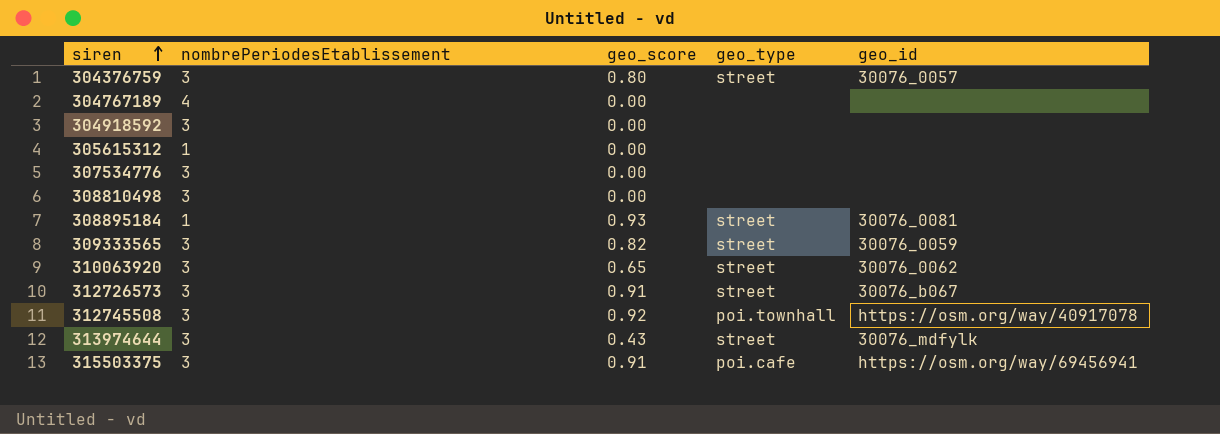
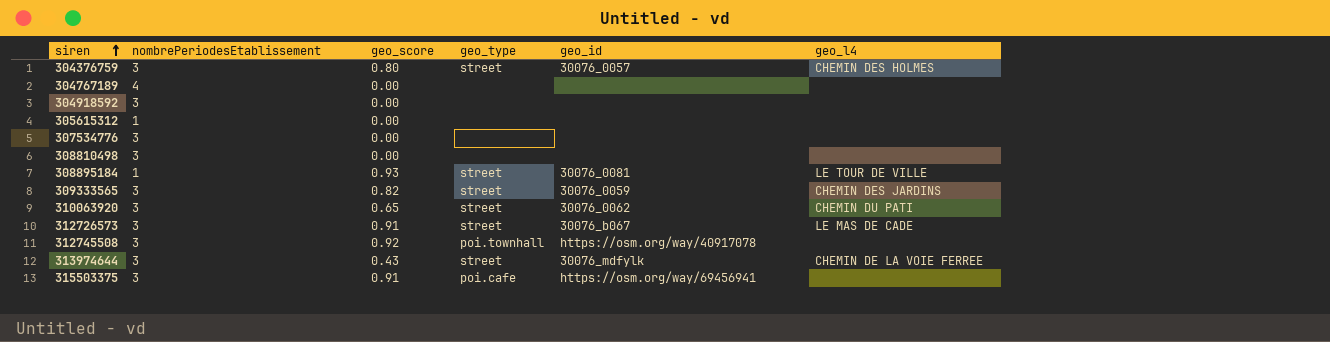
column geo_l4 | position: none -> 6

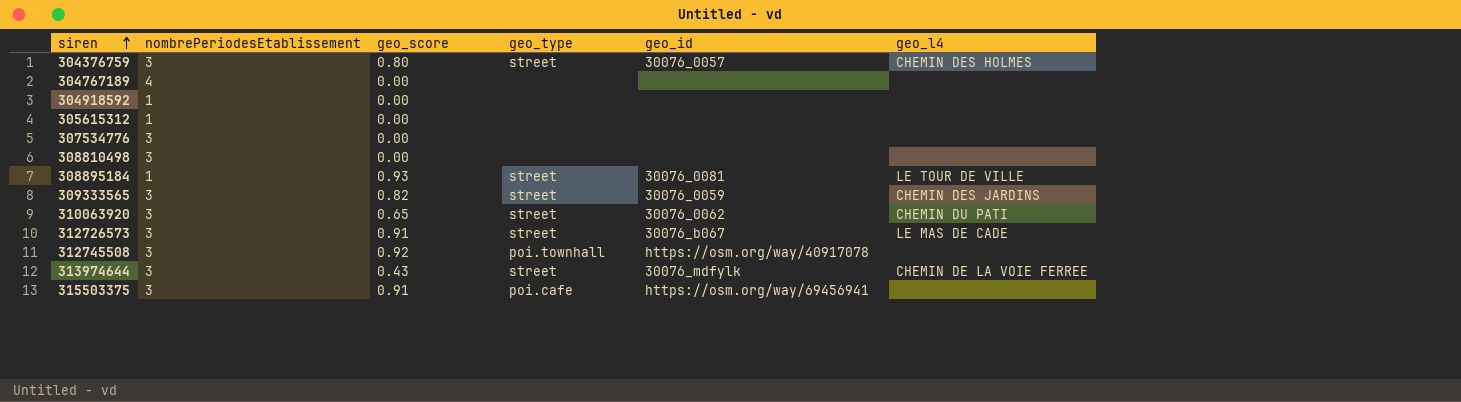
304918592 | nombrePeriodesEtablissement: 3 -> 1

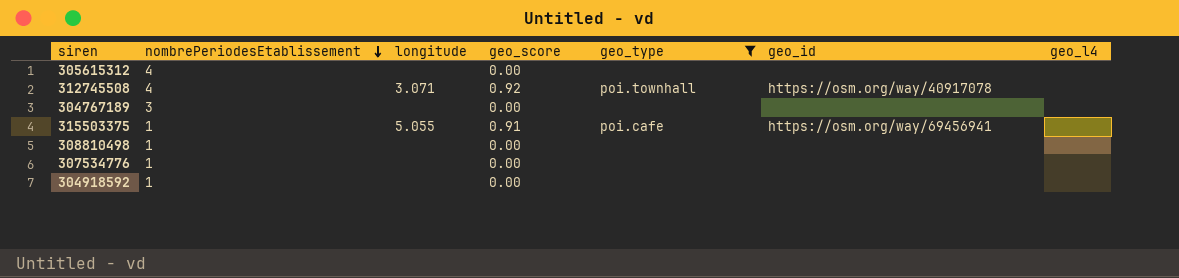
filter: none -> geo_type != street
row order: siren ascending -> nombrePeriodesEtablissement descending
column longitude | position: none -> 3
305615312 | nombrePeriodesEtablissement: 1 -> 4
312745508 | nombrePeriodesEtablissement: 3 -> 4
304767189 | nombrePeriodesEtablissement: 4 -> 3
315503375 | nombrePeriodesEtablissement: 3 -> 1
308810498 | nombrePeriodesEtablissement: 3 -> 1
307534776 | nombrePeriodesEtablissement: 3 -> 1

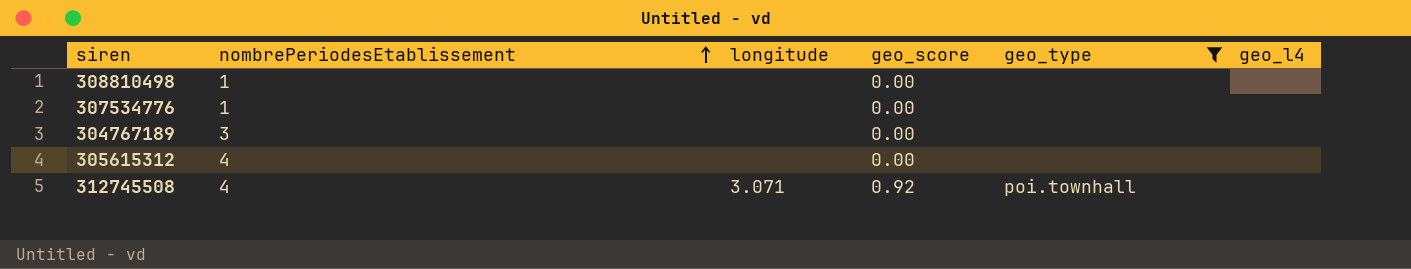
row order: nombrePeriodesEtablissement descending -> nombrePeriodesEtablissement ascending
column geo_id | position: 6 -> none
row 315503375: 1 | 5.055 | 0.91 | poi.cafe | https://osm.org/way/69456941 | none -> none
row 304918592: 1 | none | 0.00 | none | none | none -> none

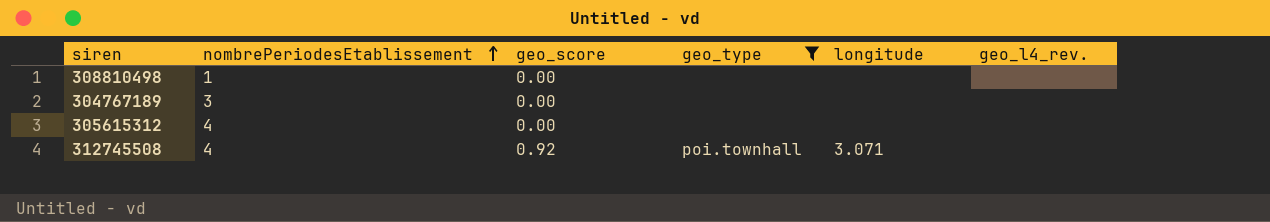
column longitude | position: 3 -> 5
column name: geo_l4 -> geo_l4_rev.
row 307534776: 1 | none | 0.00 | none | none -> none

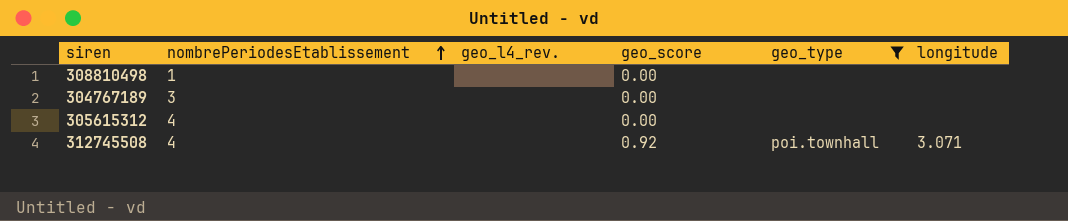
column geo_l4_rev. | position: 6 -> 3

